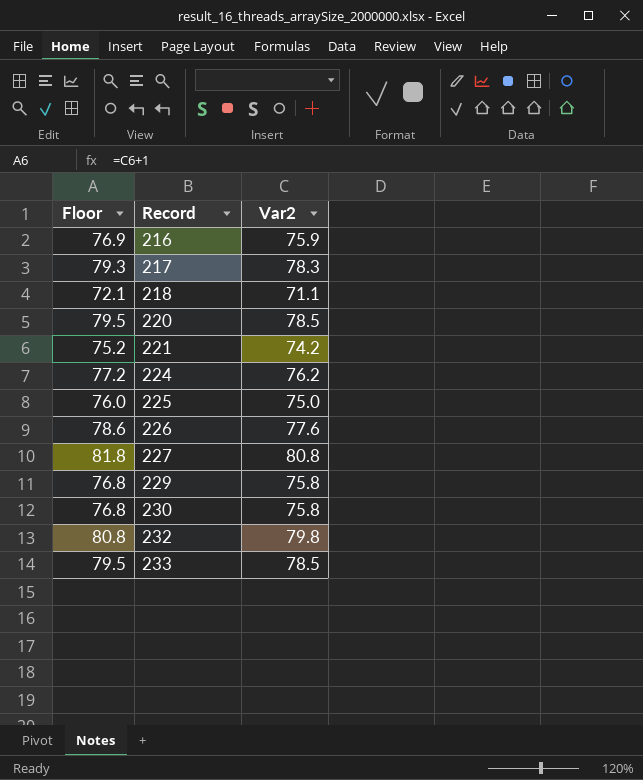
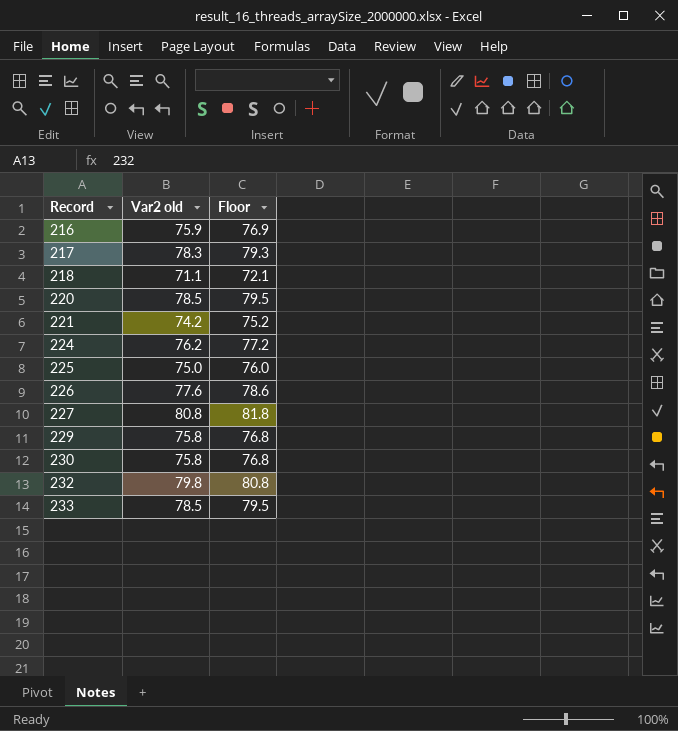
column name: Var2 -> Var2 old
column Floor | position: 1 -> 3

